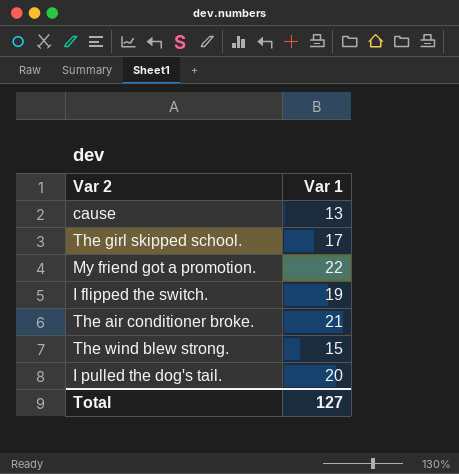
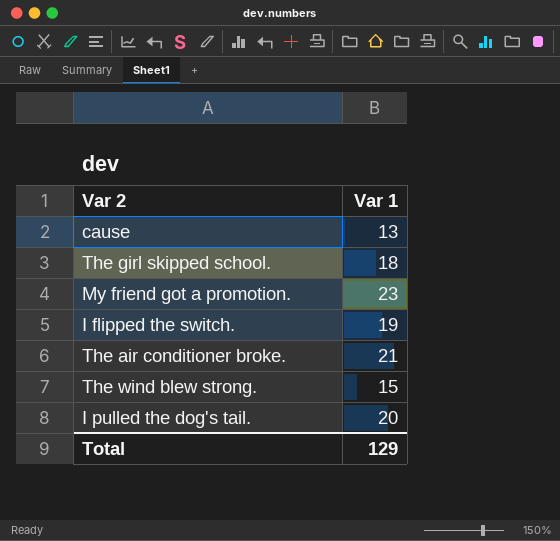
The girl skipped school. | Var 1: 17 -> 18
My friend got a promotion. | Var 1: 22 -> 23
Total | Var 1: 127 -> 129

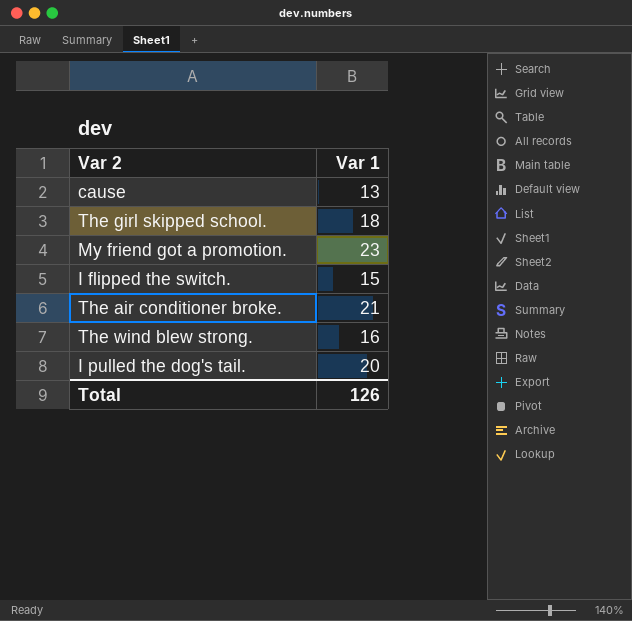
I flipped the switch. | Var 1: 19 -> 15
The wind blew strong. | Var 1: 15 -> 16
Total | Var 1: 129 -> 126

